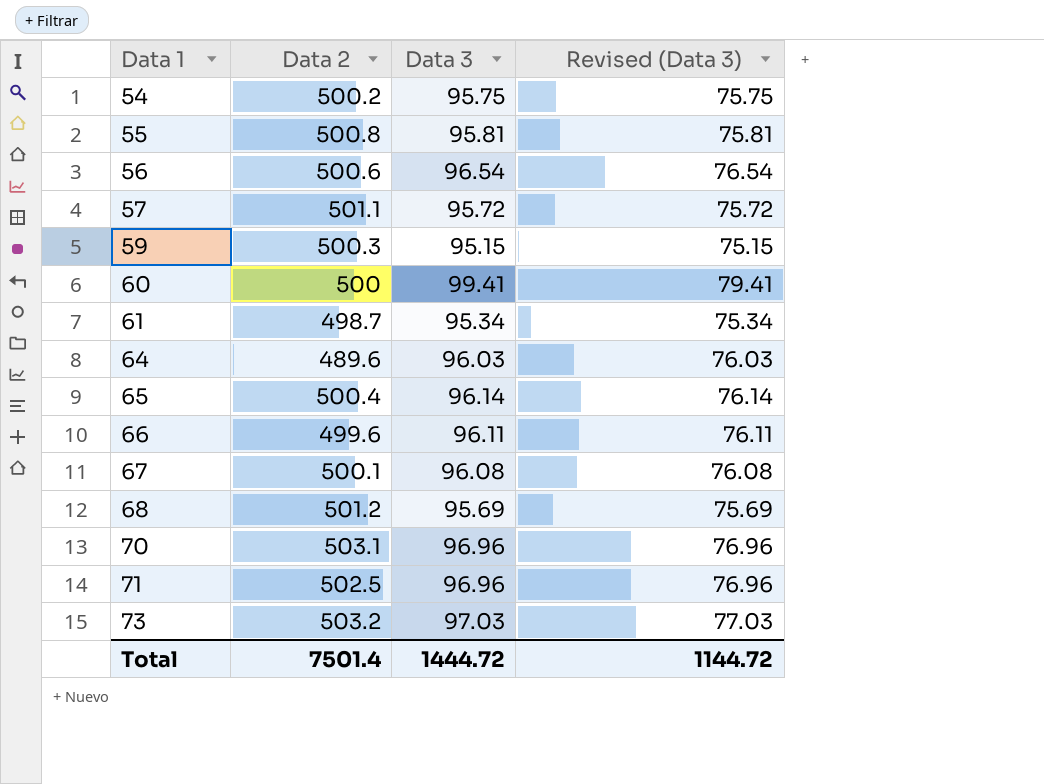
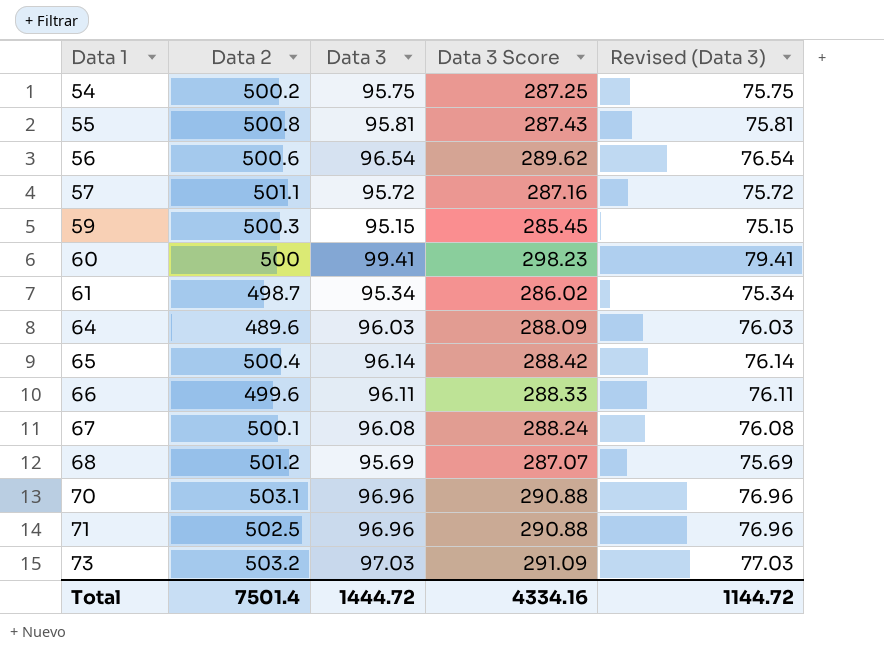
column Data 3 Score | formula: none -> [Data 3] * 3

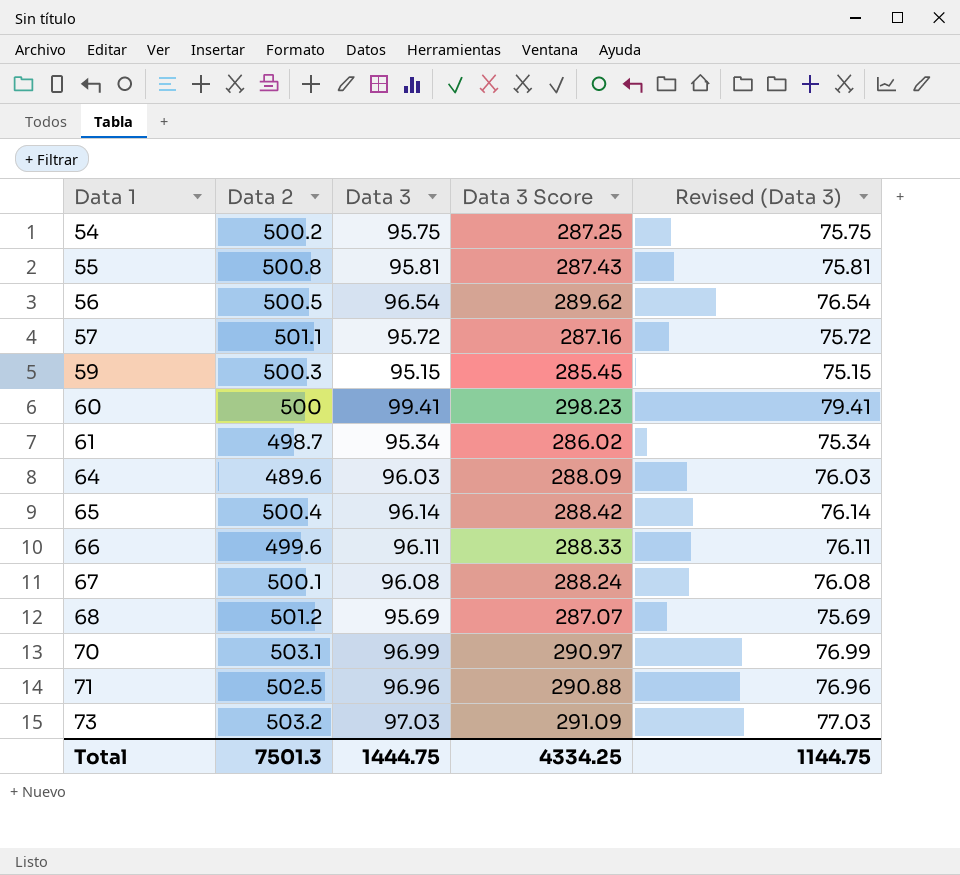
56 | Data 2: 500.6 -> 500.5
70 | Data 3: 96.96 -> 96.99
70 | Data 3 Score: 290.88 -> 290.97
70 | Revised (Data 3): 76.96 -> 76.99
Total | Data 2: 7501.4 -> 7501.3
Total | Data 3: 1444.72 -> 1444.75
Total | Data 3 Score: 4334.16 -> 4334.25
Total | Revised (Data 3): 1144.72 -> 1144.75

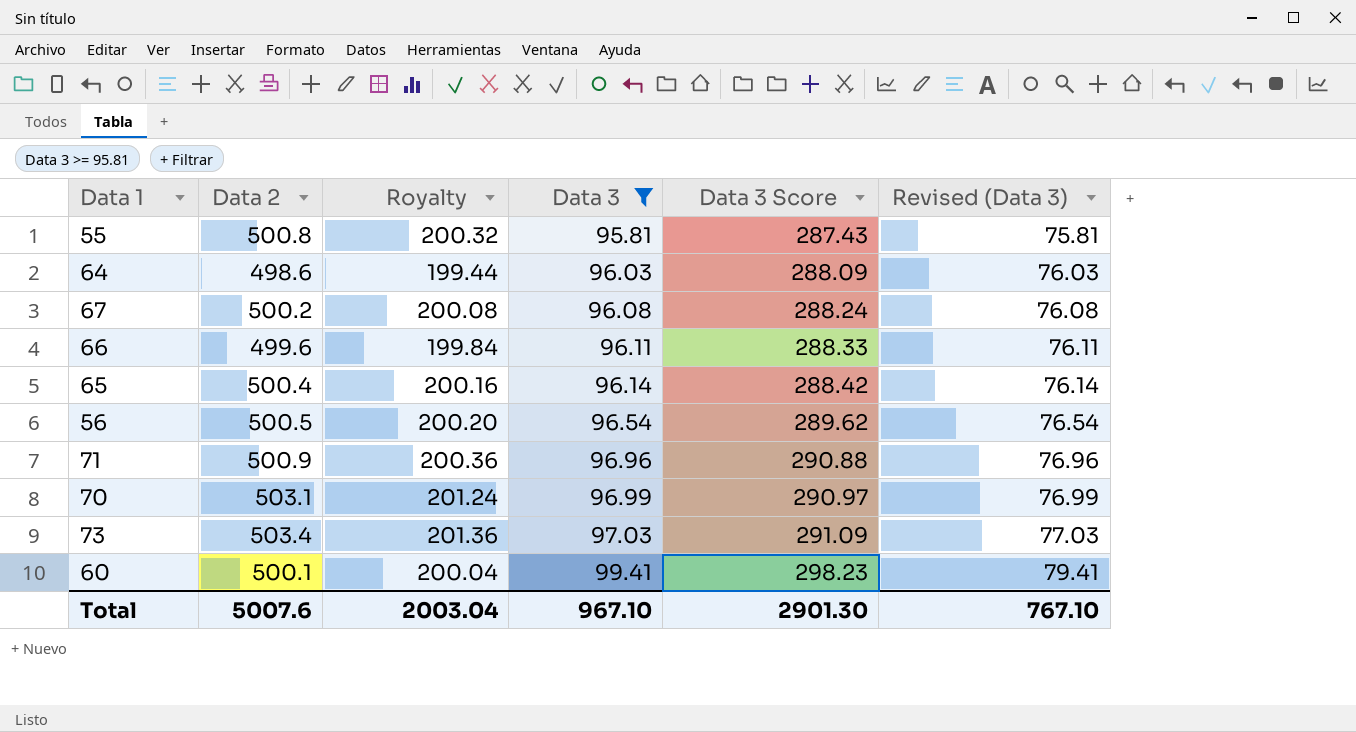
filter: none -> Data 3 >= 95.81
row order: Data 1 ascending -> Data 3 ascending
column Royalty | formula: none -> [Data 2] * 0.4
64 | Data 2: 489.6 -> 498.6
67 | Data 2: 500.1 -> 500.2
71 | Data 2: 502.5 -> 500.9
73 | Data 2: 503.2 -> 503.4
60 | Data 2: 500 -> 500.1
Total | Data 2: 7501.3 -> 5007.6
Total | Data 3: 1444.75 -> 967.10
Total | Data 3 Score: 4334.25 -> 2901.30
Total | Revised (Data 3): 1144.75 -> 767.10

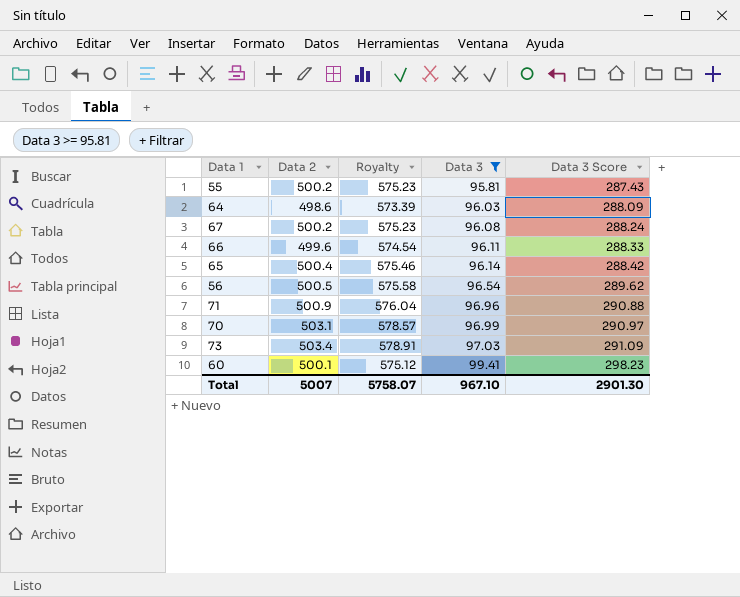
column Revised (Data 3) | formula: [Data 3] - 20 -> none
column Royalty | formula: [Data 2] * 0.4 -> [Data 2] * 1.15
55 | Data 2: 500.8 -> 500.2
Total | Data 2: 5007.6 -> 5007
Total | Royalty: 2003.04 -> 5758.07

